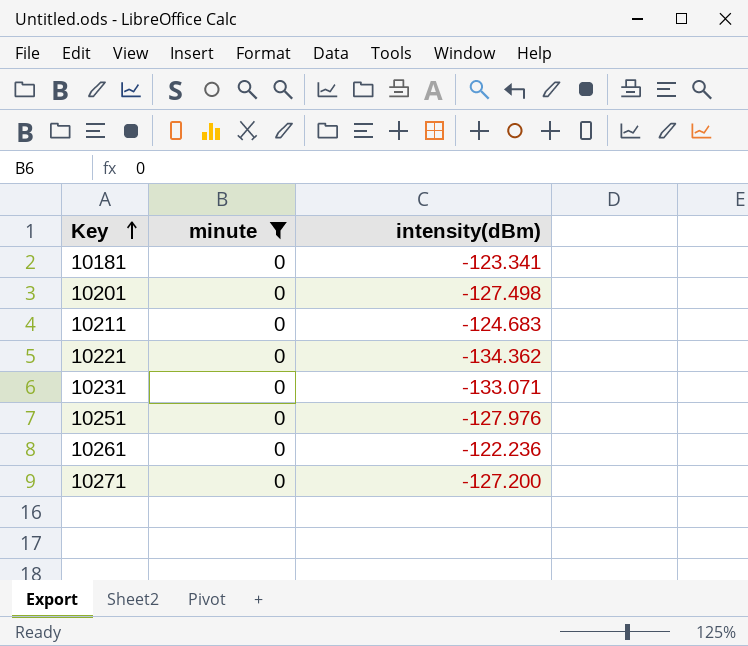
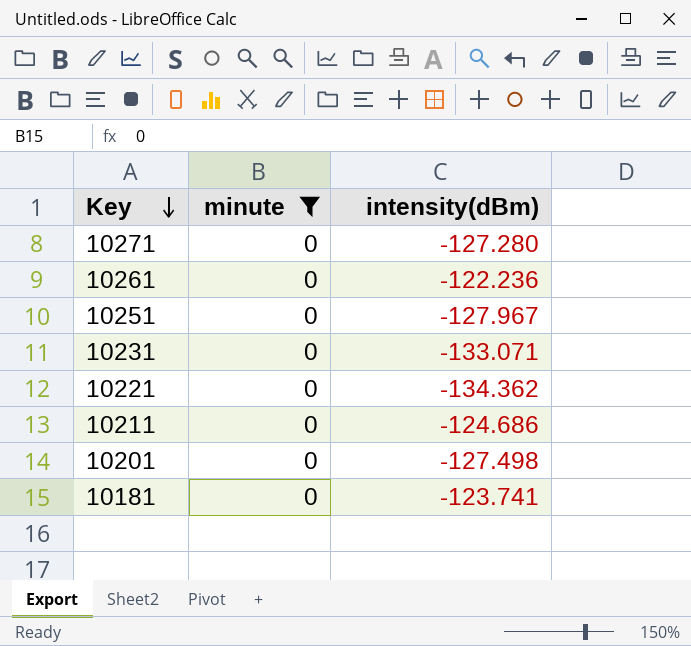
row order: Key ascending -> Key descending
10271 | intensity(dBm): -127.200 -> -127.280
10251 | intensity(dBm): -127.976 -> -127.967
10211 | intensity(dBm): -124.683 -> -124.686
10181 | intensity(dBm): -123.341 -> -123.741

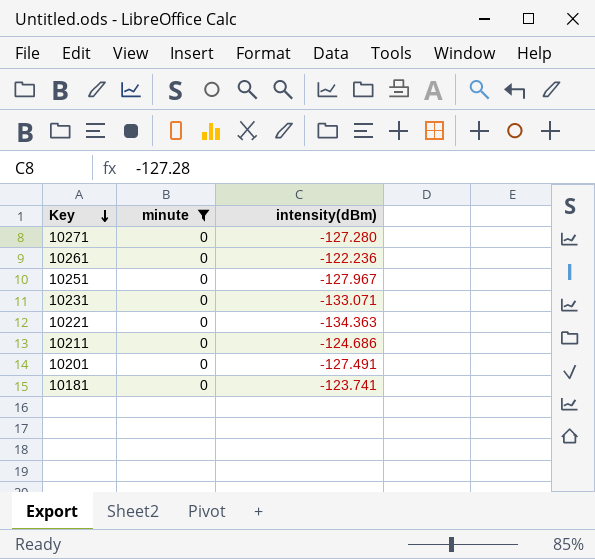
10221 | intensity(dBm): -134.362 -> -134.363
10201 | intensity(dBm): -127.498 -> -127.491

